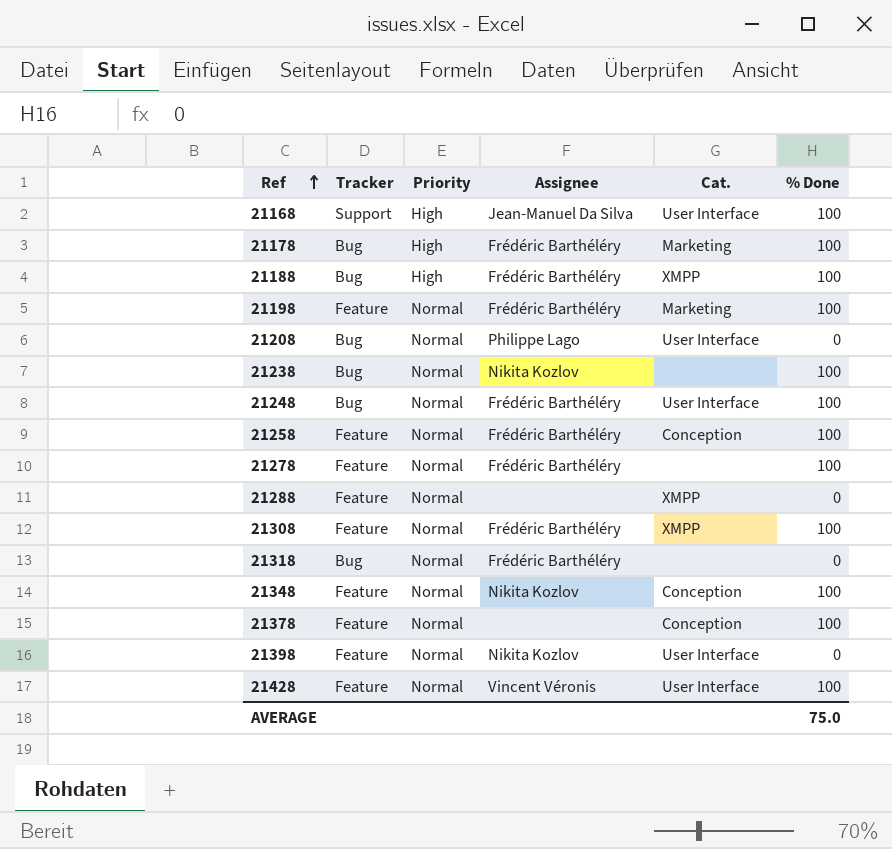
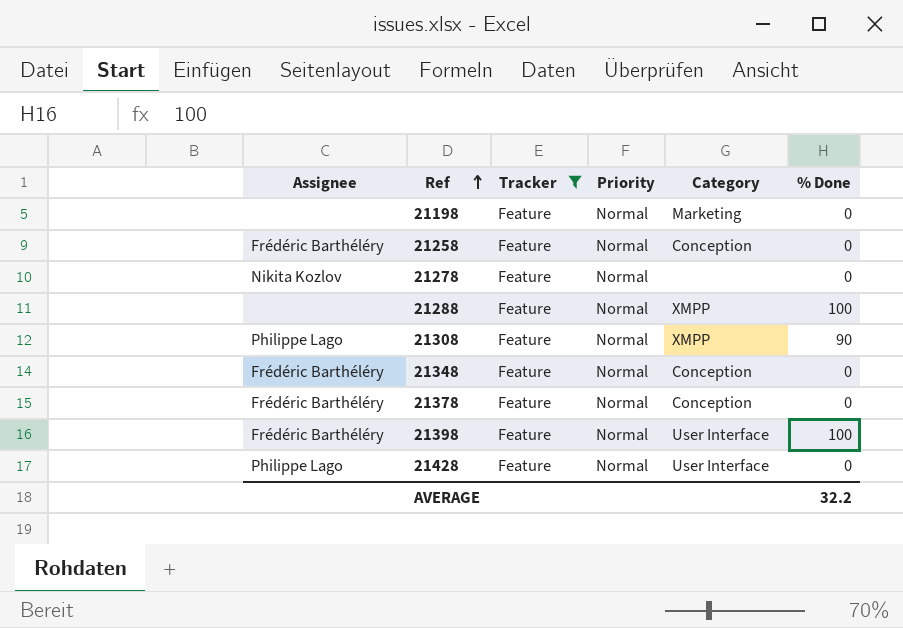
filter: none -> Tracker = Feature
column Assignee | position: 4 -> 1
column name: Cat. -> Category
21198 | Assignee: Frédéric Barthéléry -> none
21198 | % Done: 100 -> 0
21258 | % Done: 100 -> 0
21278 | Assignee: Frédéric Barthéléry -> Nikita Kozlov
21278 | % Done: 100 -> 0
21288 | % Done: 0 -> 100
21308 | Assignee: Frédéric Barthéléry -> Philippe Lago
21308 | % Done: 100 -> 90
21348 | Assignee: Nikita Kozlov -> Frédéric Barthéléry
21348 | % Done: 100 -> 0
21378 | Assignee: none -> Frédéric Barthéléry
21378 | % Done: 100 -> 0
21398 | Assignee: Nikita Kozlov -> Frédéric Barthéléry
21398 | % Done: 0 -> 100
21428 | Assignee: Vincent Véronis -> Philippe Lago
21428 | % Done: 100 -> 0
AVERAGE | % Done: 75.0 -> 32.2

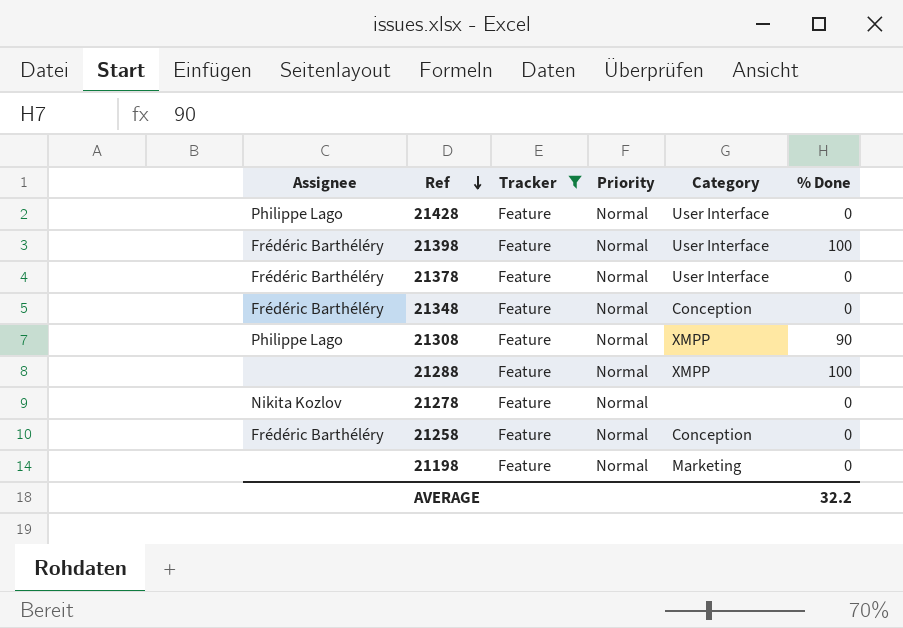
row order: Ref ascending -> Ref descending
21378 | Category: Conception -> User Interface

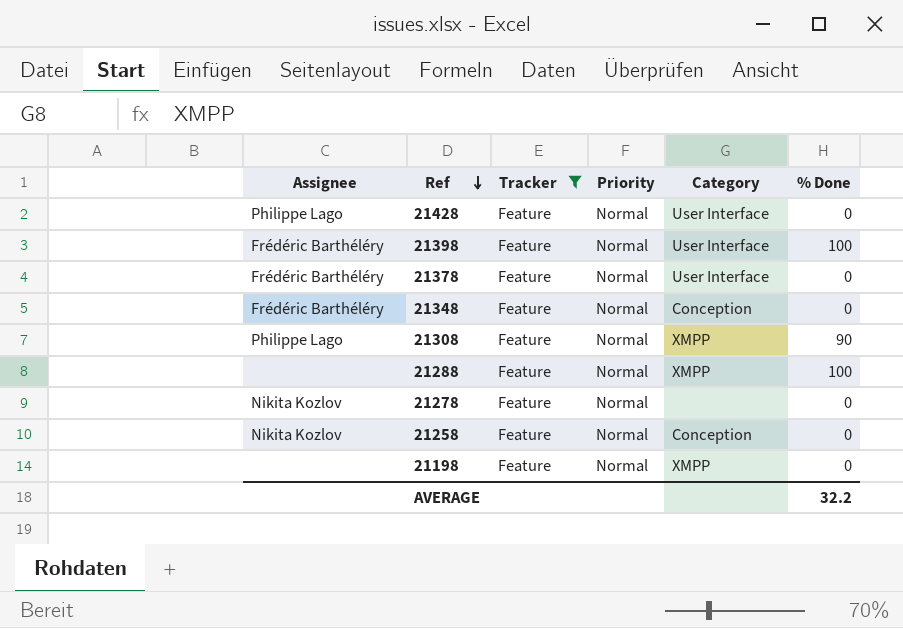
21258 | Assignee: Frédéric Barthéléry -> Nikita Kozlov
21198 | Category: Marketing -> XMPP

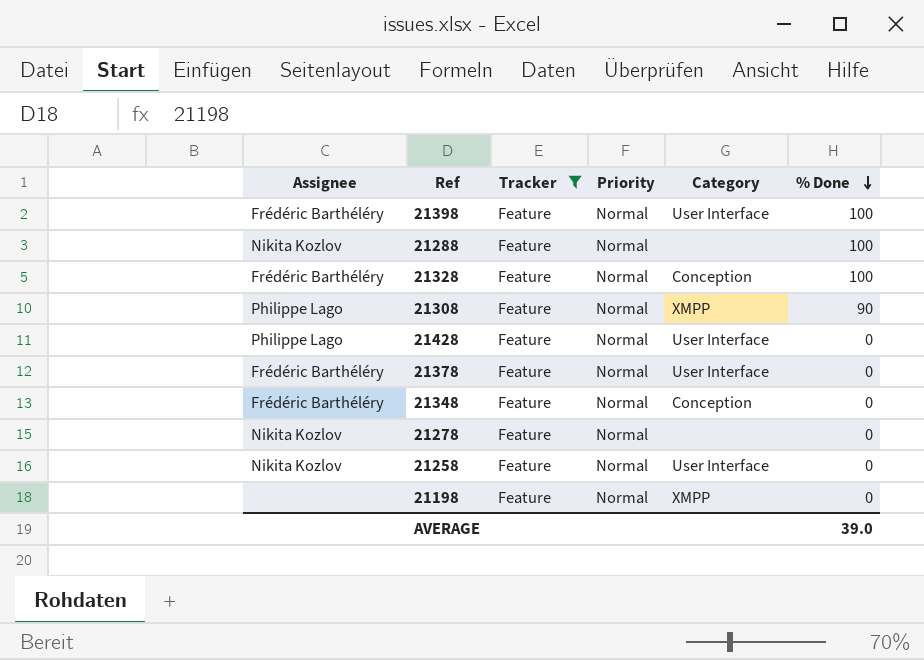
row order: Ref descending -> % Done descending
21288 | Assignee: none -> Nikita Kozlov
21288 | Category: XMPP -> none
row 21328: none -> Frédéric Barthéléry | Feature | Normal | Conception | 100
21258 | Category: Conception -> User Interface
AVERAGE | % Done: 32.2 -> 39.0

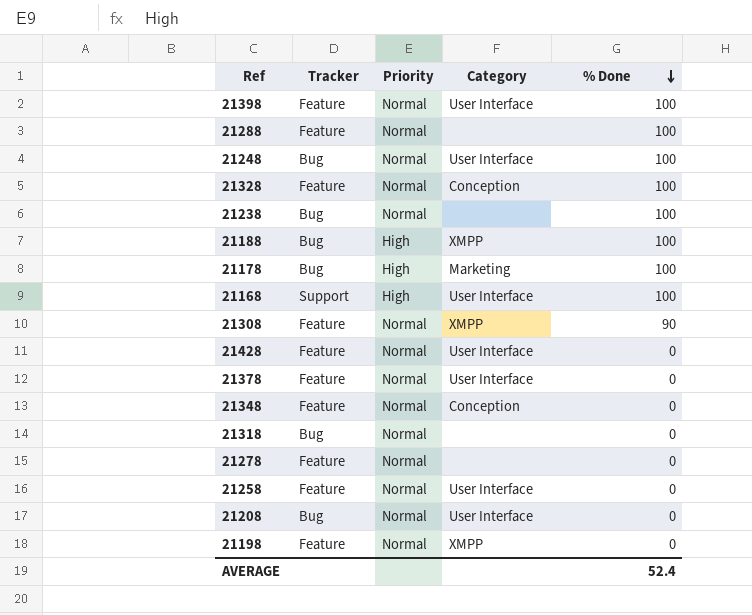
filter: Tracker = Feature -> none
column Assignee | position: 1 -> none
AVERAGE | % Done: 39.0 -> 52.4

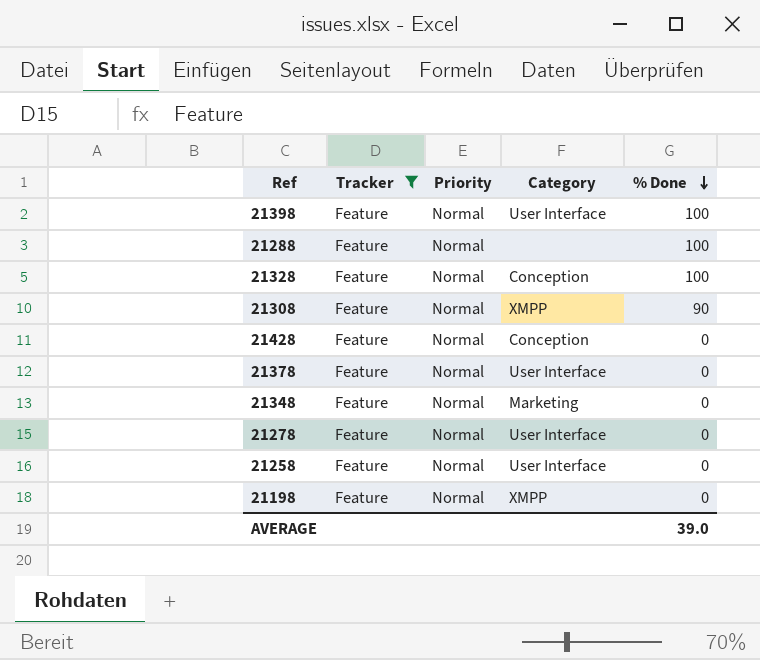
filter: none -> Tracker = Feature
21428 | Category: User Interface -> Conception
21348 | Category: Conception -> Marketing
21278 | Category: none -> User Interface
AVERAGE | % Done: 52.4 -> 39.0

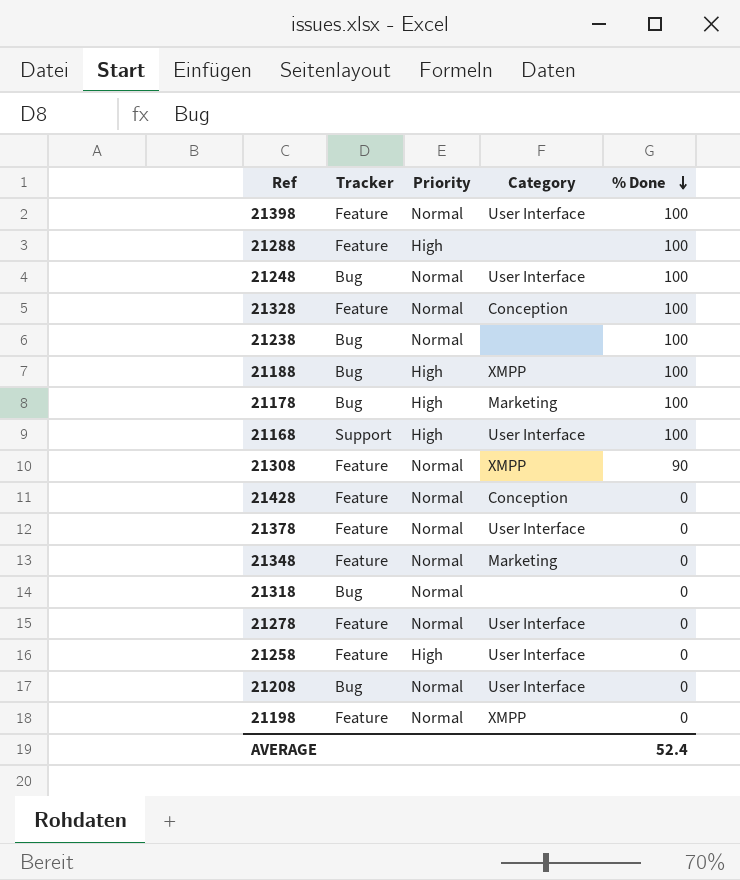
filter: Tracker = Feature -> none
21288 | Priority: Normal -> High
21258 | Priority: Normal -> High
AVERAGE | % Done: 39.0 -> 52.4

